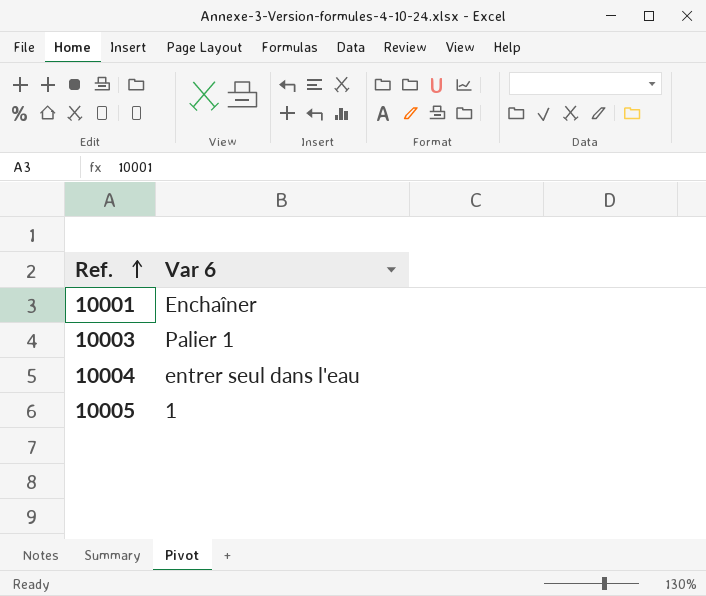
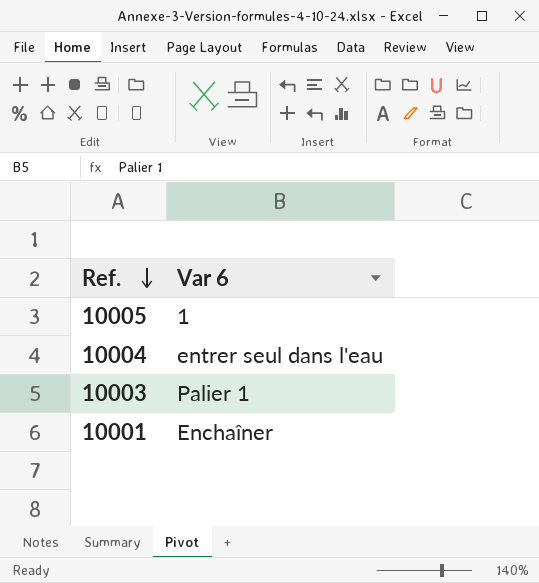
row order: Ref. ascending -> Ref. descending

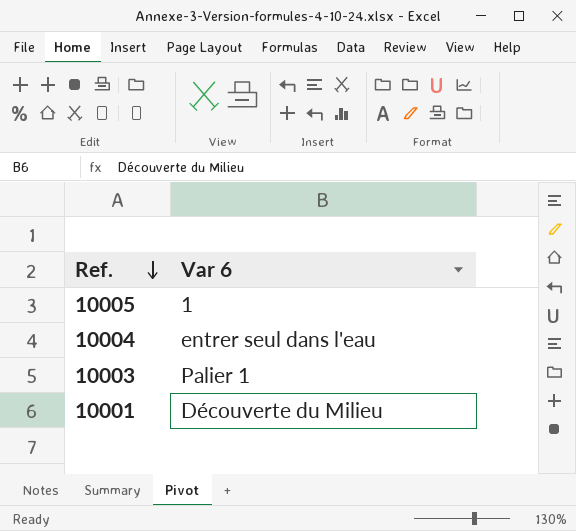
10001 | Var 6: Enchaîner -> Découverte du Milieu

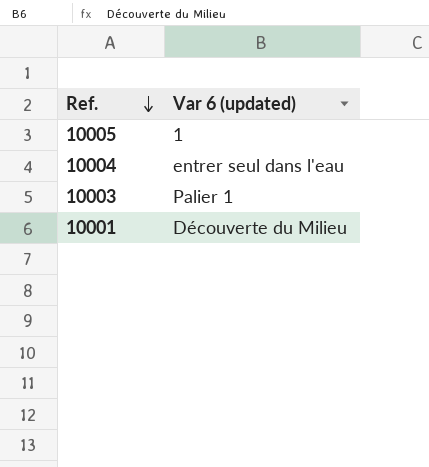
column name: Var 6 -> Var 6 (updated)

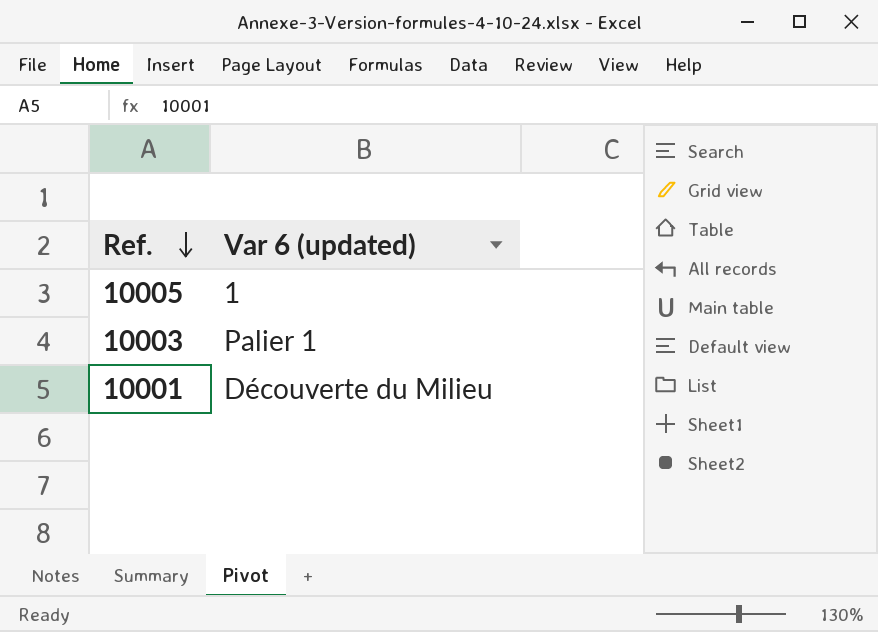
row 10004: entrer seul dans l'eau -> none

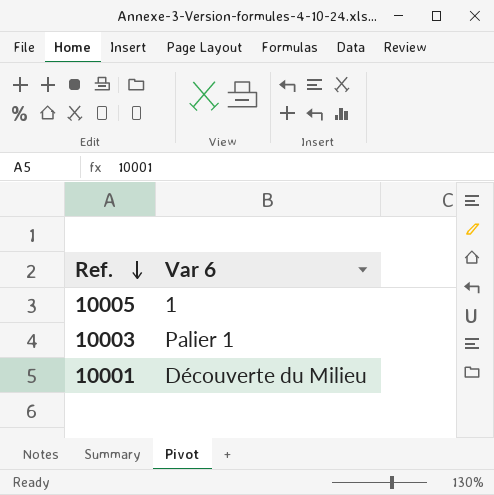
column name: Var 6 (updated) -> Var 6

